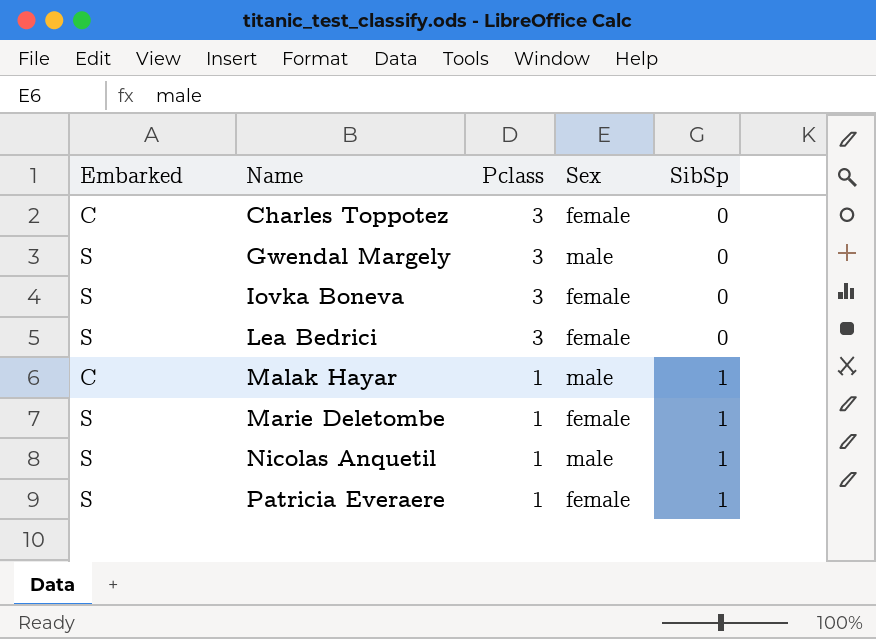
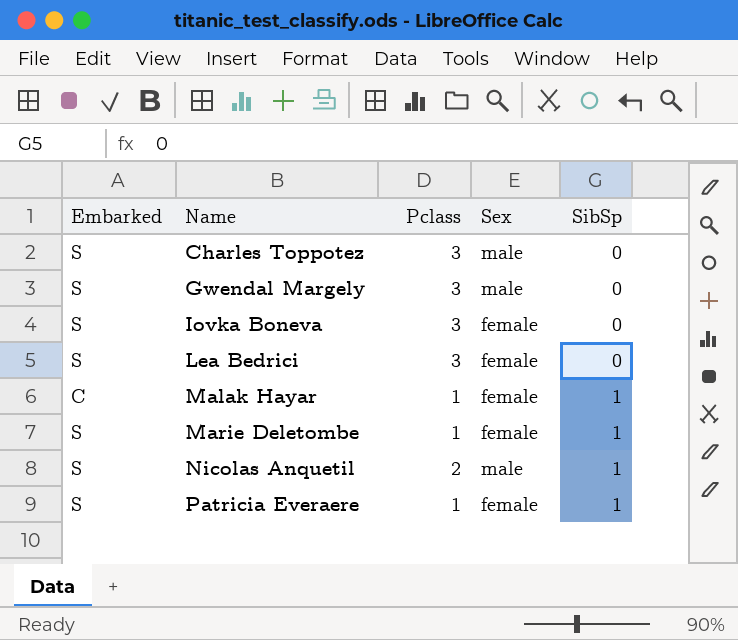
Charles Toppotez | Embarked: C -> S
Charles Toppotez | Sex: female -> male
Malak Hayar | Sex: male -> female
Nicolas Anquetil | Pclass: 1 -> 2

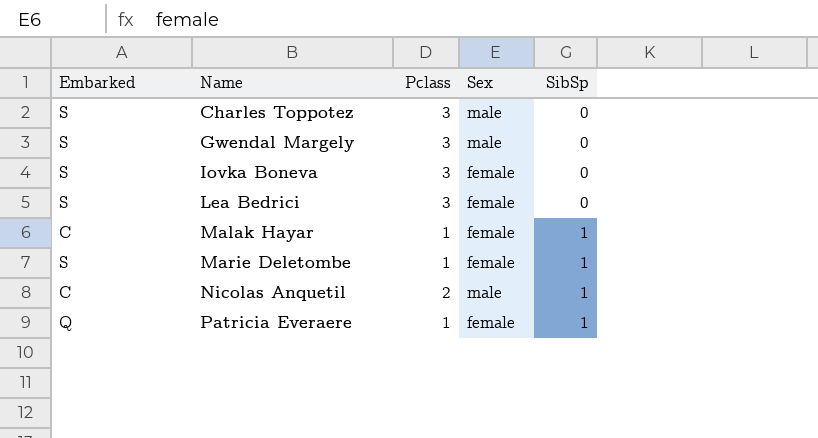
Nicolas Anquetil | Embarked: S -> C
Patricia Everaere | Embarked: S -> Q

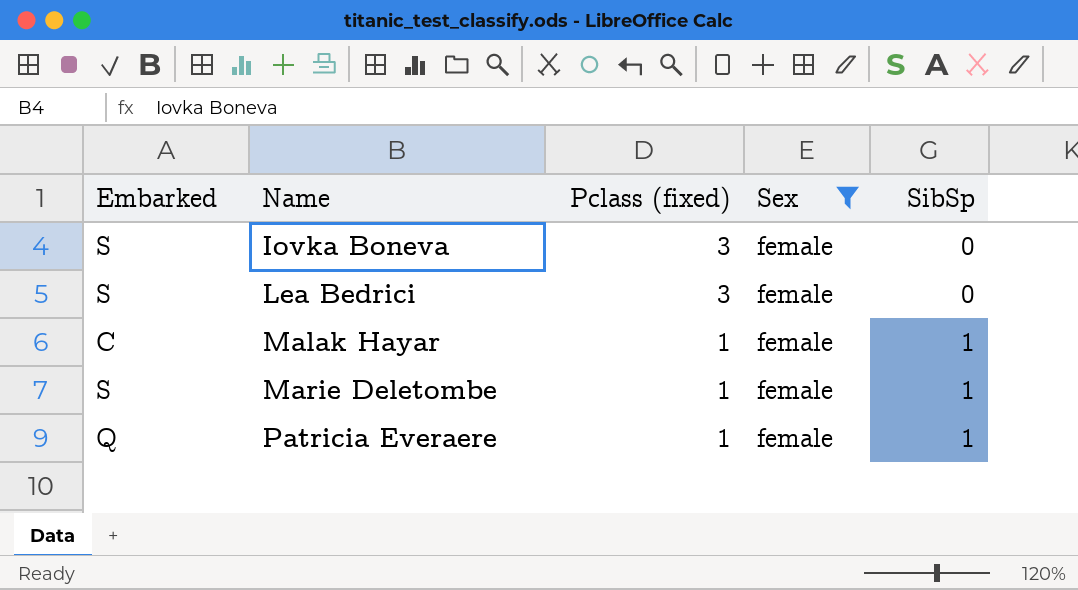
filter: none -> Sex = female
column name: Pclass -> Pclass (fixed)

